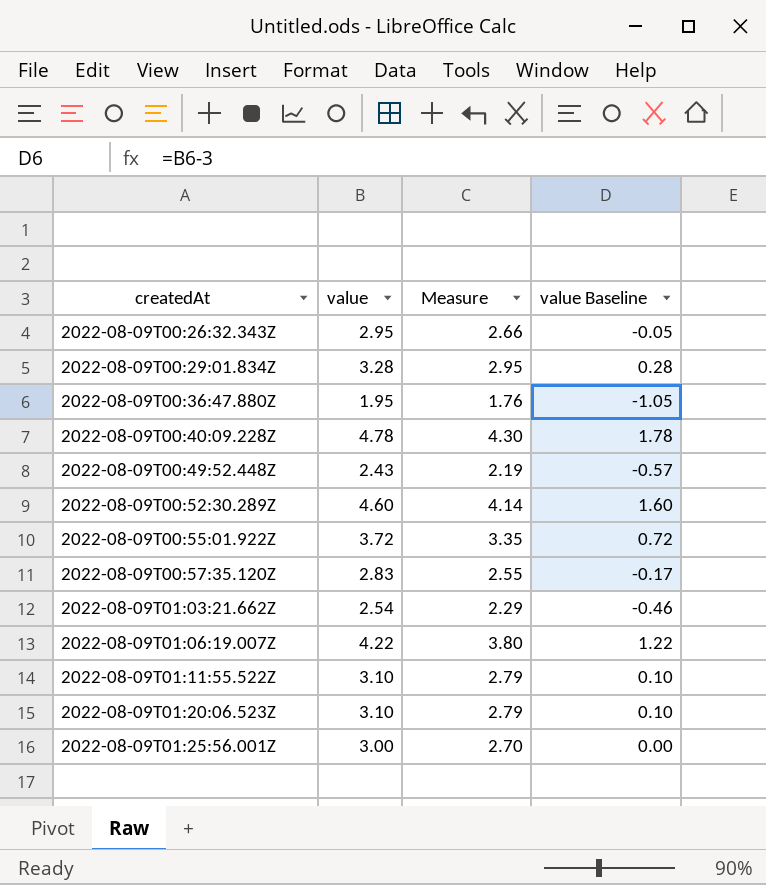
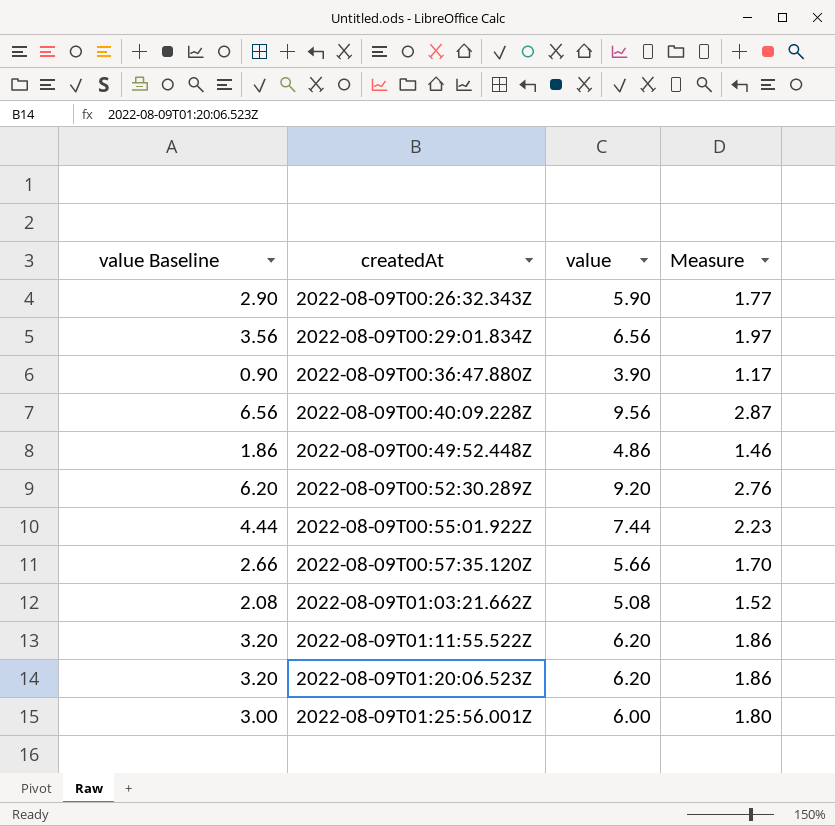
column value Baseline | position: 4 -> 1
column Measure | formula: [value] * 0.9 -> [value] * 0.3
row 2022-08-09T01:06:19.007Z: 4.22 | 3.80 | 1.22 -> none
2022-08-09T00:26:32.343Z | value Baseline: -0.05 -> 2.90
2022-08-09T00:26:32.343Z | value: 2.95 -> 5.90
2022-08-09T00:29:01.834Z | value Baseline: 0.28 -> 3.56
2022-08-09T00:29:01.834Z | value: 3.28 -> 6.56
2022-08-09T00:36:47.880Z | value Baseline: -1.05 -> 0.90
2022-08-09T00:36:47.880Z | value: 1.95 -> 3.90
2022-08-09T00:40:09.228Z | value Baseline: 1.78 -> 6.56
2022-08-09T00:40:09.228Z | value: 4.78 -> 9.56
2022-08-09T00:49:52.448Z | value Baseline: -0.57 -> 1.86
2022-08-09T00:49:52.448Z | value: 2.43 -> 4.86
2022-08-09T00:52:30.289Z | value Baseline: 1.60 -> 6.20
2022-08-09T00:52:30.289Z | value: 4.60 -> 9.20
2022-08-09T00:55:01.922Z | value Baseline: 0.72 -> 4.44
2022-08-09T00:55:01.922Z | value: 3.72 -> 7.44
2022-08-09T00:57:35.120Z | value Baseline: -0.17 -> 2.66
2022-08-09T00:57:35.120Z | value: 2.83 -> 5.66
2022-08-09T01:03:21.662Z | value Baseline: -0.46 -> 2.08
2022-08-09T01:03:21.662Z | value: 2.54 -> 5.08
2022-08-09T01:11:55.522Z | value Baseline: 0.10 -> 3.20
2022-08-09T01:11:55.522Z | value: 3.10 -> 6.20
2022-08-09T01:20:06.523Z | value Baseline: 0.10 -> 3.20
2022-08-09T01:20:06.523Z | value: 3.10 -> 6.20
2022-08-09T01:25:56.001Z | value Baseline: 0.00 -> 3.00
2022-08-09T01:25:56.001Z | value: 3.00 -> 6.00

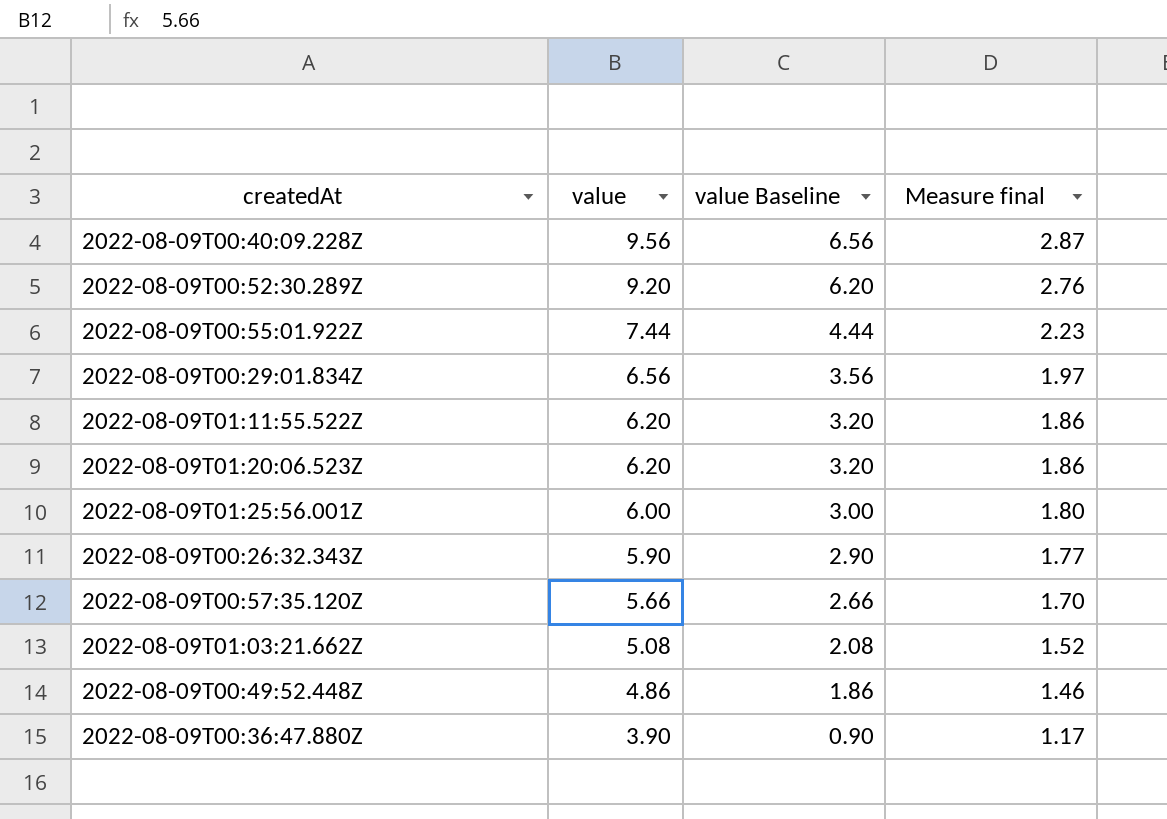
row order: createdAt ascending -> value descending
column value Baseline | position: 1 -> 3
column name: Measure -> Measure final

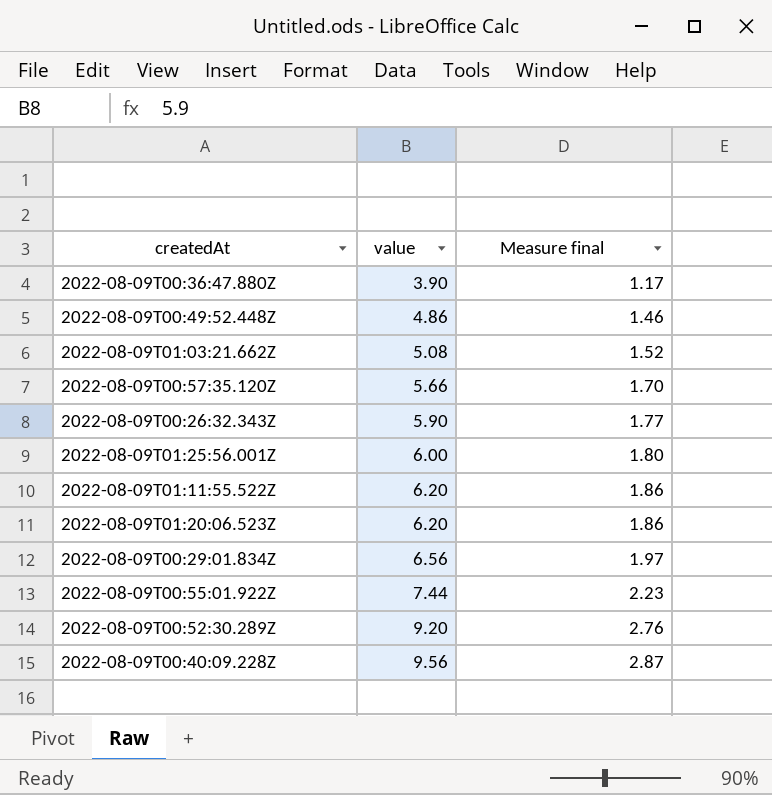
row order: value descending -> value ascending
column value Baseline | formula: [value] - 3 -> none

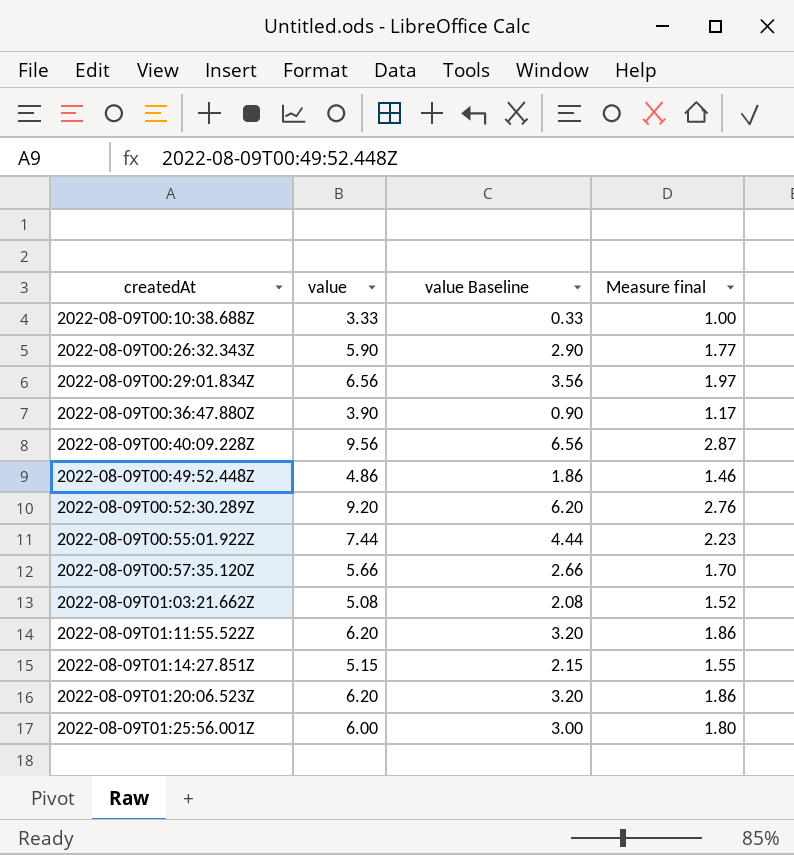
row order: value ascending -> createdAt ascending
column value Baseline | formula: none -> [value] - 3
row 2022-08-09T00:10:38.688Z: none -> 3.33 | 0.33 | 1.00
row 2022-08-09T01:14:27.851Z: none -> 5.15 | 2.15 | 1.55

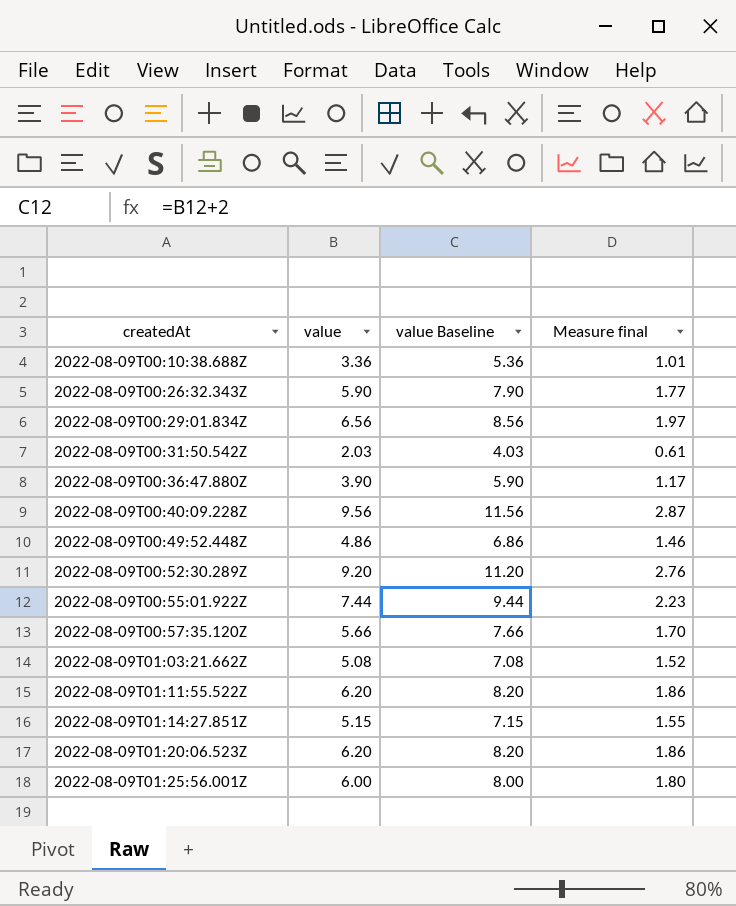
column value Baseline | formula: [value] - 3 -> [value] + 2
2022-08-09T00:10:38.688Z | value: 3.33 -> 3.36
2022-08-09T00:10:38.688Z | Measure final: 1.00 -> 1.01
row 2022-08-09T00:31:50.542Z: none -> 2.03 | 4.03 | 0.61

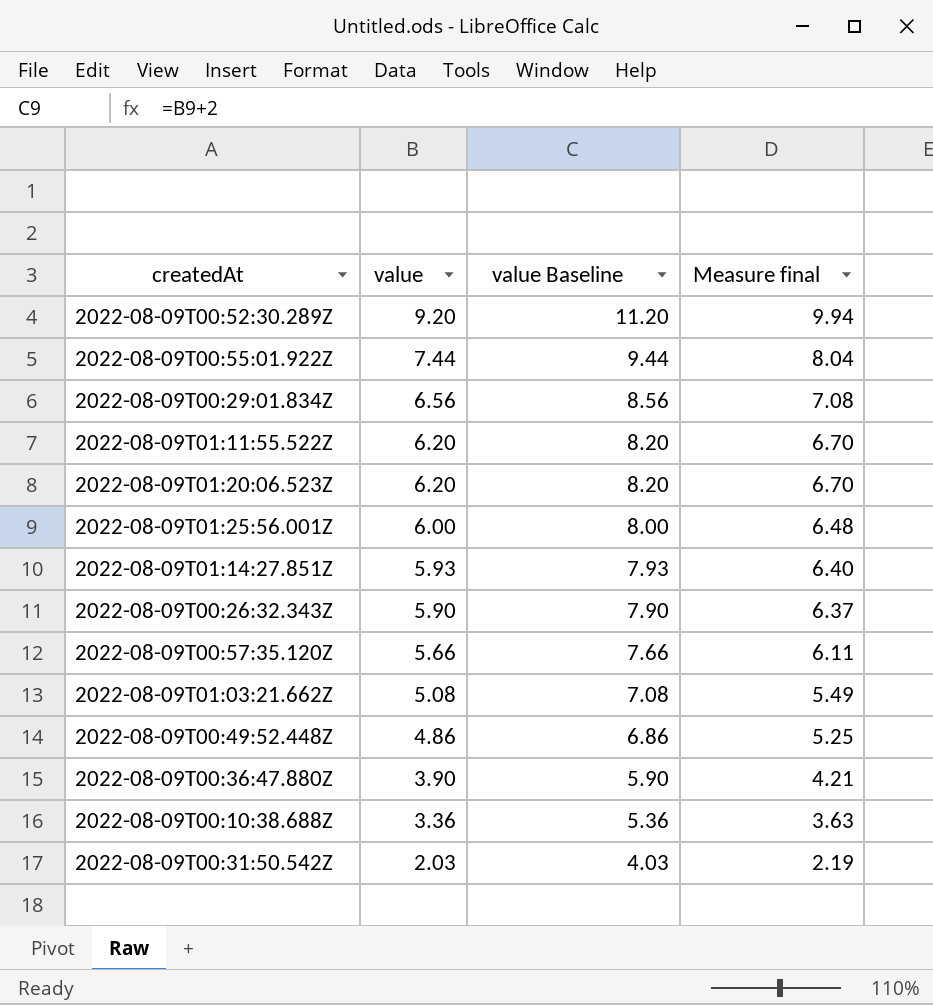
row order: createdAt ascending -> value descending
column Measure final | formula: [value] * 0.3 -> [value] * 1.08
row 2022-08-09T00:40:09.228Z: 9.56 | 11.56 | 2.87 -> none
2022-08-09T01:14:27.851Z | value: 5.15 -> 5.93
2022-08-09T01:14:27.851Z | value Baseline: 7.15 -> 7.93

